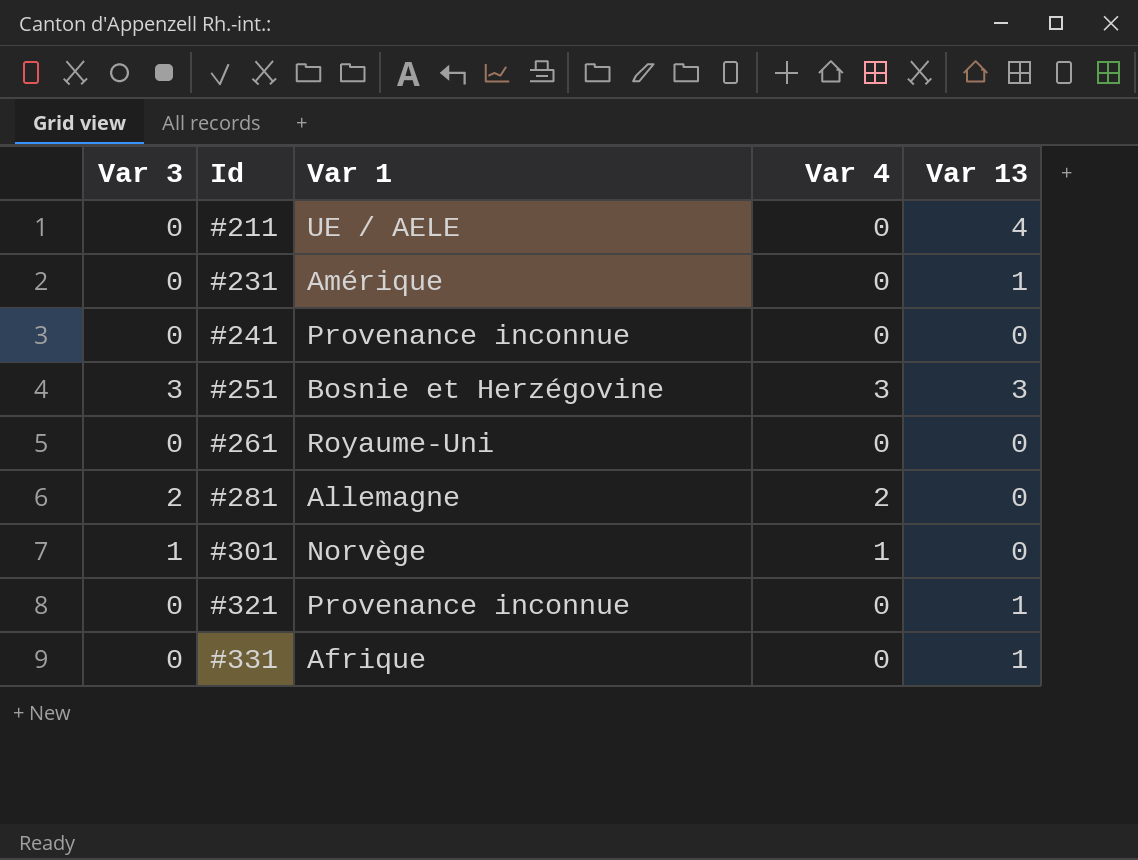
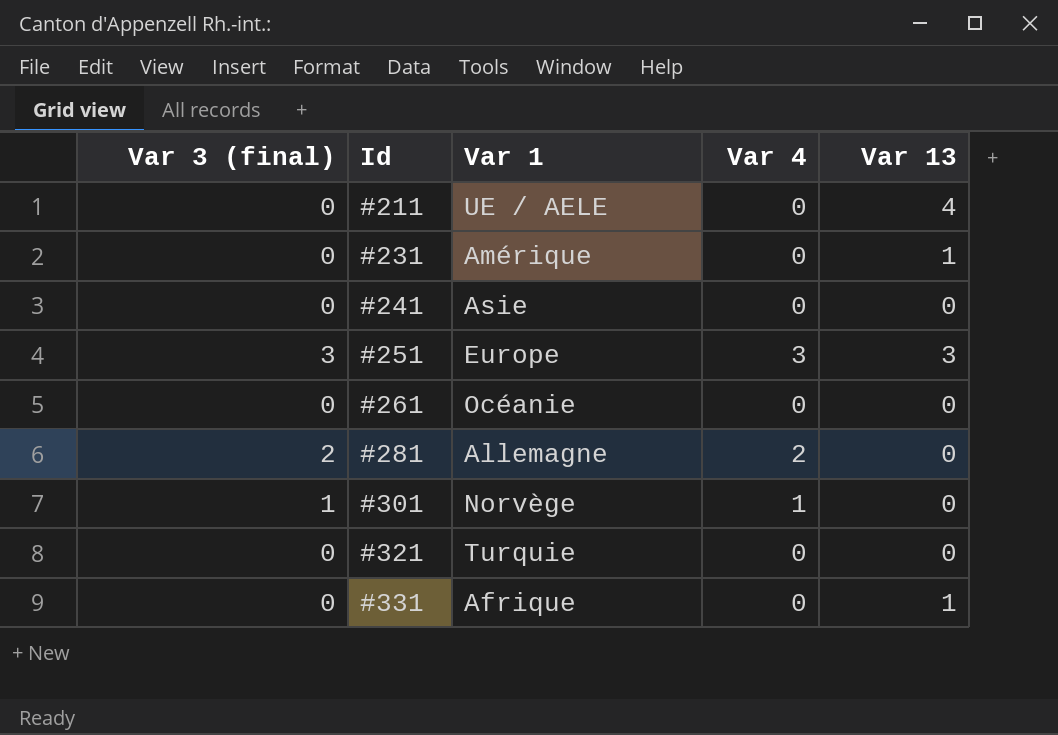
column name: Var 3 -> Var 3 (final)
#241 | Var 1: Provenance inconnue -> Asie
#251 | Var 1: Bosnie et Herzégovine -> Europe
#261 | Var 1: Royaume-Uni -> Océanie
#321 | Var 1: Provenance inconnue -> Turquie
#321 | Var 13: 1 -> 0

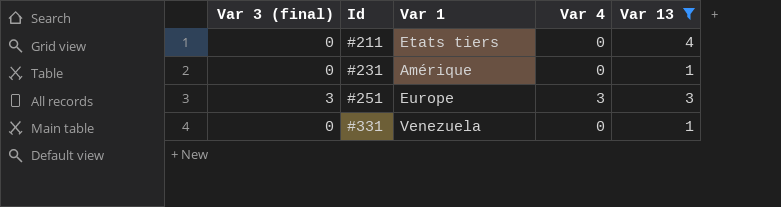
filter: none -> Var 13 != 0
#211 | Var 1: UE / AELE -> Etats tiers
#331 | Var 1: Afrique -> Venezuela

